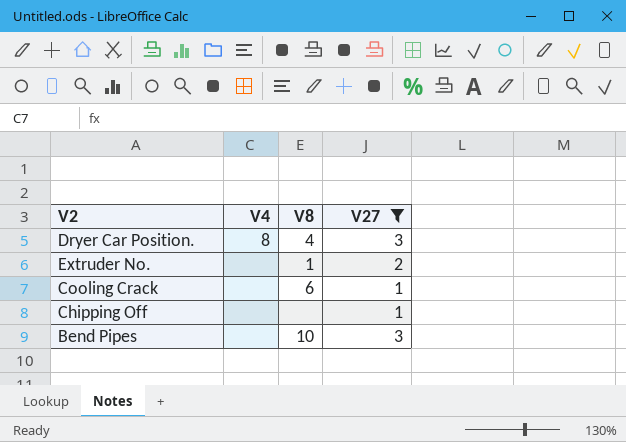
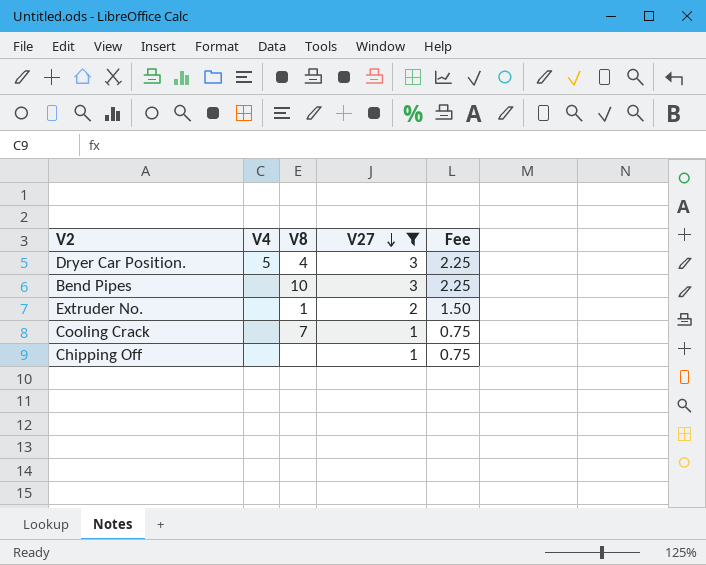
row order: none -> V27 descending
column Fee | formula: none -> [V27] * 0.75
Dryer Car Position. | V4: 8 -> 5
Cooling Crack | V8: 6 -> 7

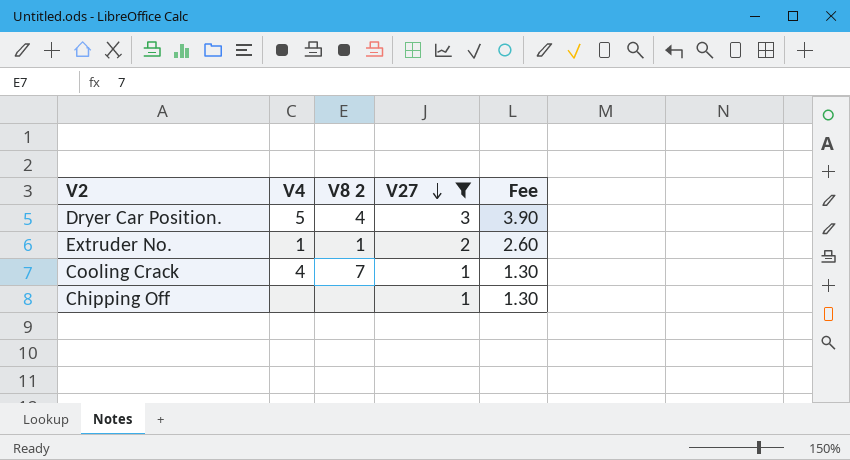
column name: V8 -> V8 2
column Fee | formula: [V27] * 0.75 -> [V27] * 1.3
row Bend Pipes: none | 10 | 3 | 2.25 -> none
Extruder No. | V4: none -> 1
Cooling Crack | V4: none -> 4

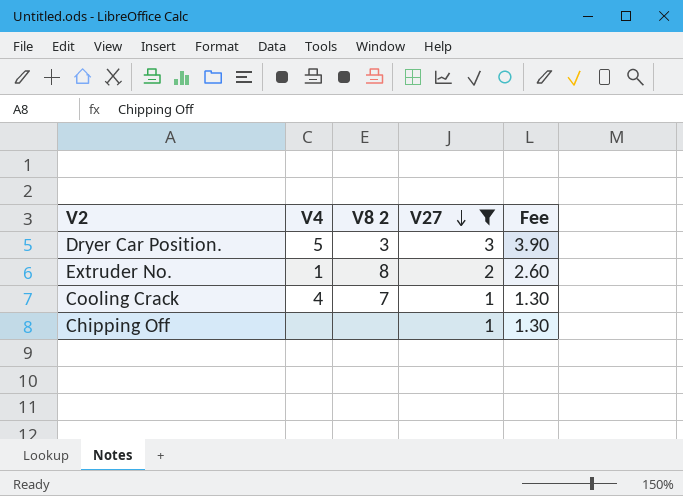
Dryer Car Position. | V8 2: 4 -> 3
Extruder No. | V8 2: 1 -> 8

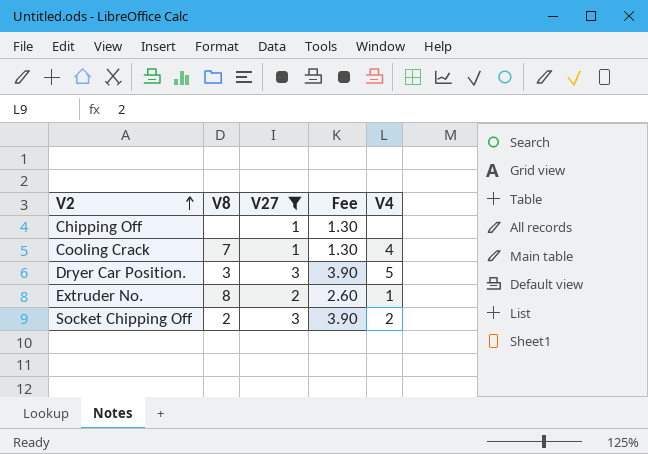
row order: V27 descending -> V2 ascending
column name: V8 2 -> V8
column V4 | position: 2 -> 5
row Socket Chipping Off: none -> 2 | 3 | 3.90 | 2

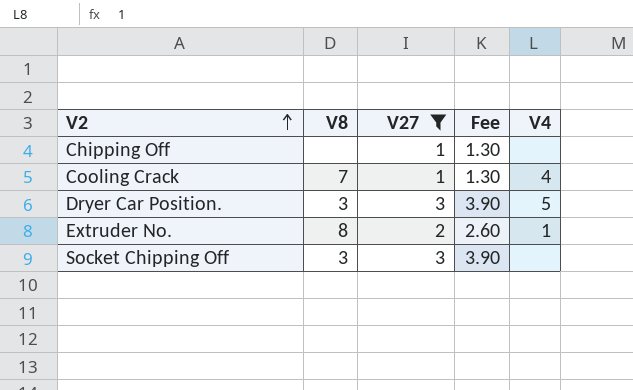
Socket Chipping Off | V8: 2 -> 3
Socket Chipping Off | V4: 2 -> none

